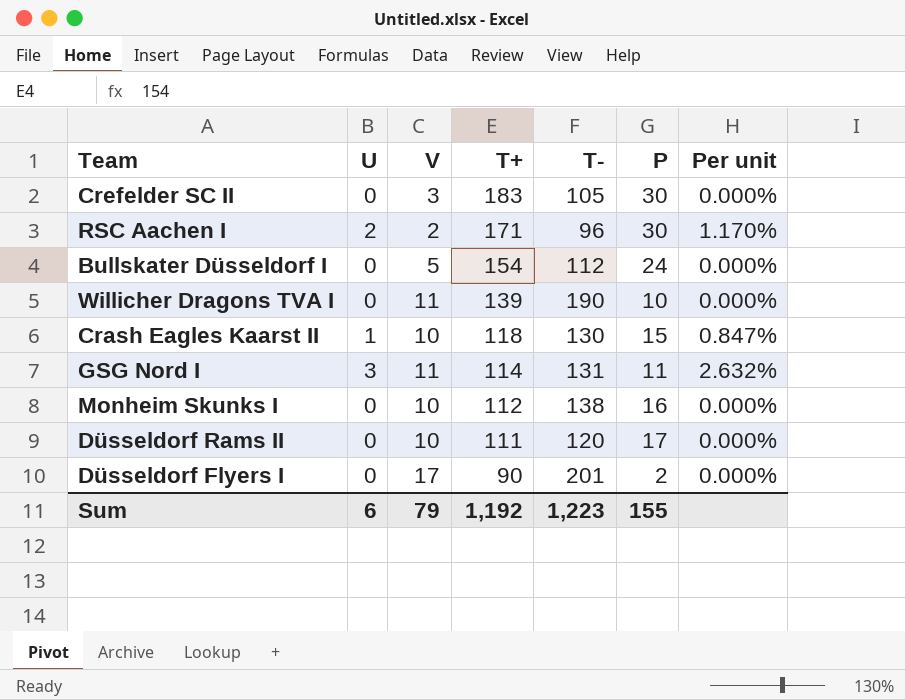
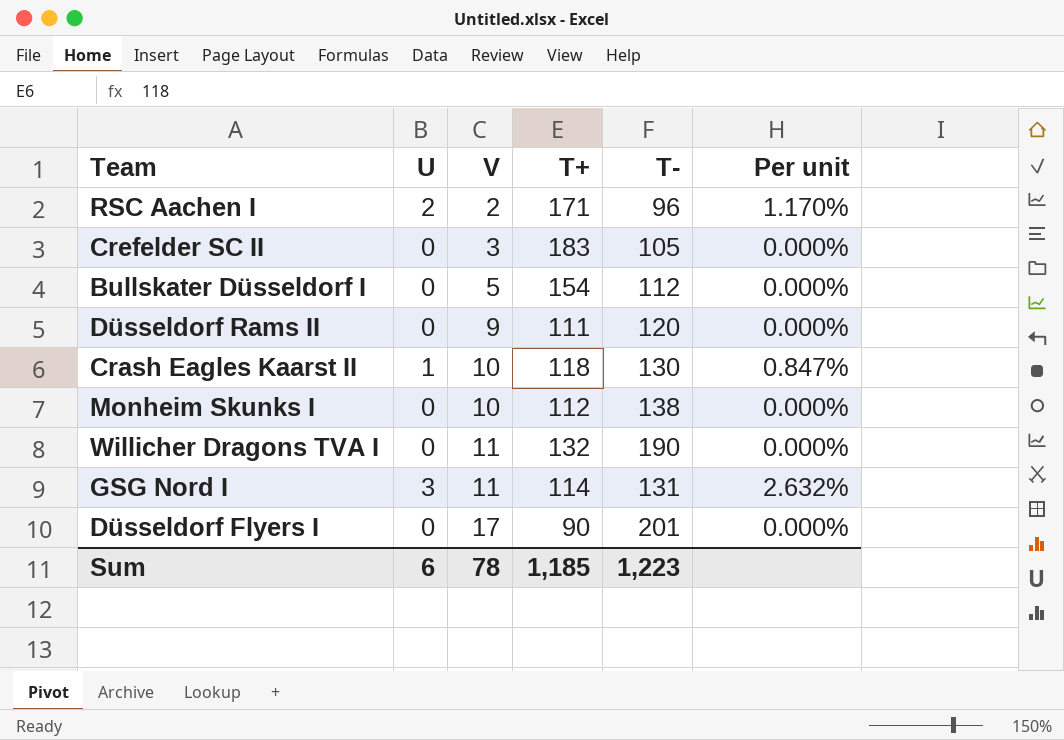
row order: T+ descending -> V ascending
column P | position: 6 -> none
Düsseldorf Rams II | V: 10 -> 9
Willicher Dragons TVA I | T+: 139 -> 132
Sum | V: 79 -> 78
Sum | T+: 1,192 -> 1,185

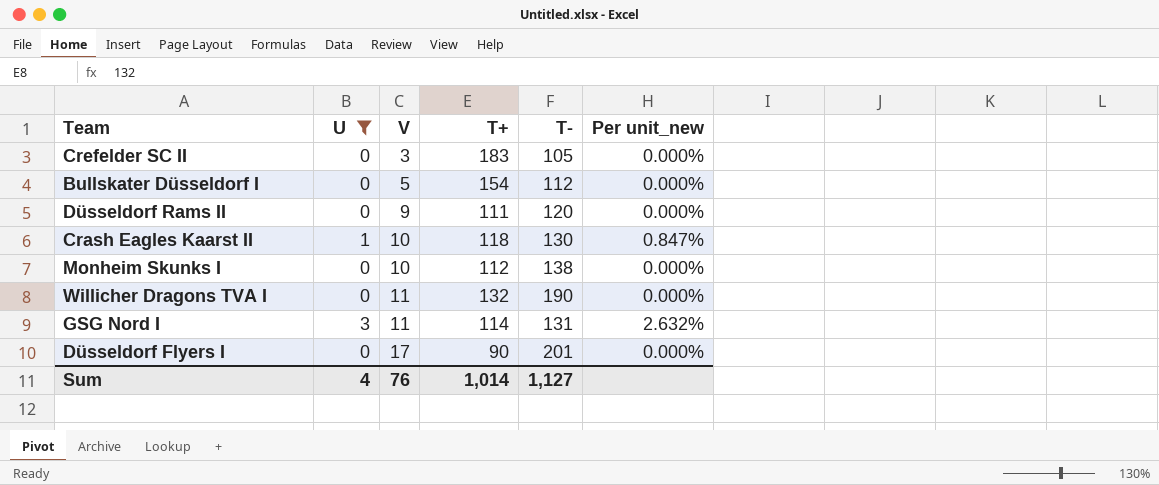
filter: none -> U != 2
column name: Per unit -> Per unit_new
Sum | U: 6 -> 4
Sum | V: 78 -> 76
Sum | T+: 1,185 -> 1,014
Sum | T-: 1,223 -> 1,127

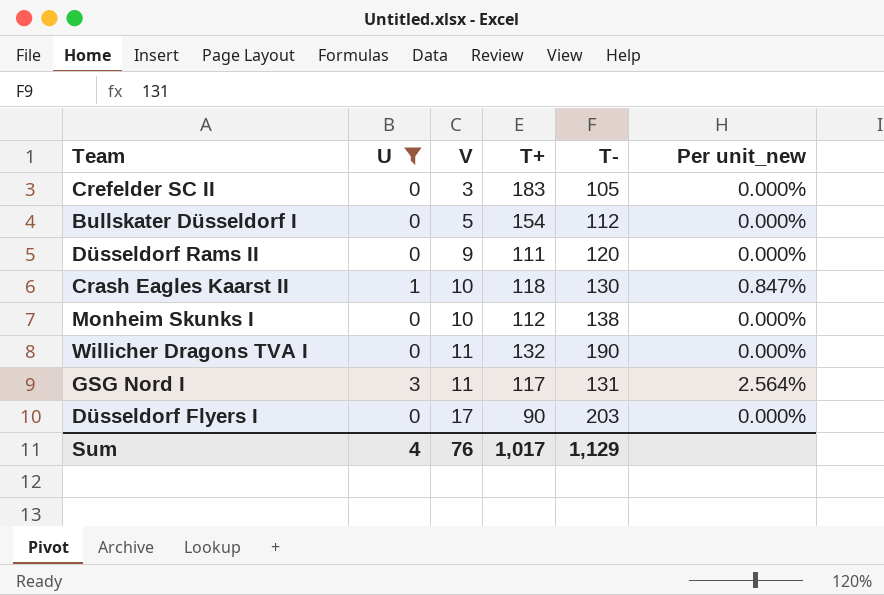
GSG Nord I | T+: 114 -> 117
GSG Nord I | Per unit_new: 2.632% -> 2.564%
Düsseldorf Flyers I | T-: 201 -> 203
Sum | T+: 1,014 -> 1,017
Sum | T-: 1,127 -> 1,129

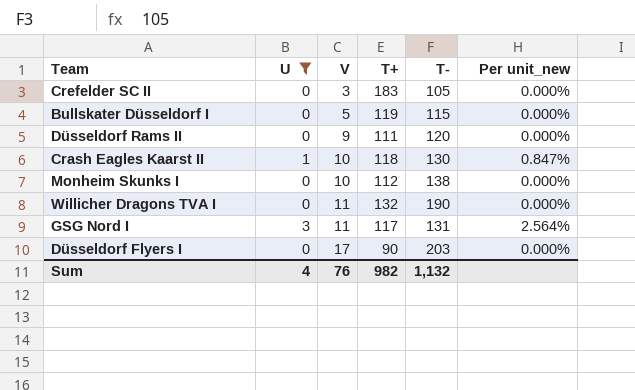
Bullskater Düsseldorf I | T+: 154 -> 119
Bullskater Düsseldorf I | T-: 112 -> 115
Sum | T+: 1,017 -> 982
Sum | T-: 1,129 -> 1,132

